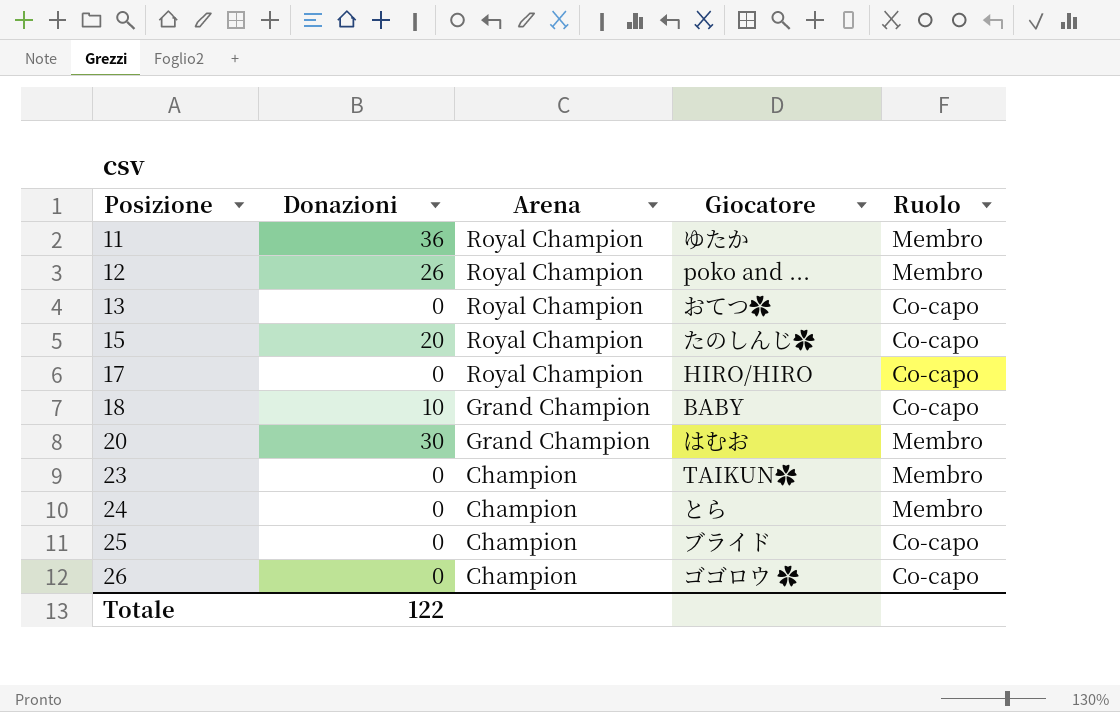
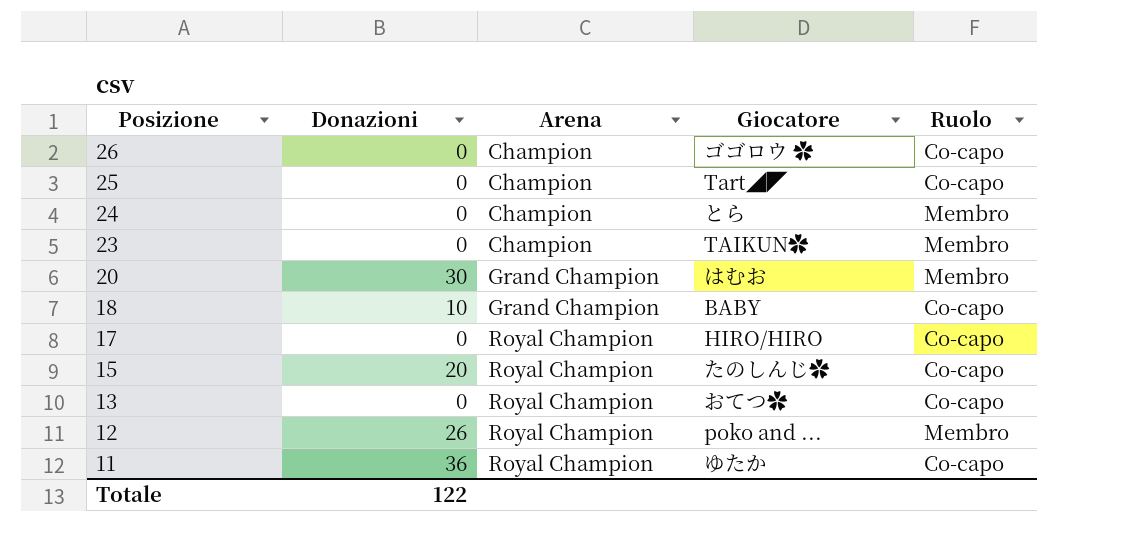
row order: Posizione ascending -> Posizione descending
25 | Giocatore: ブライド -> Tart◢◤
11 | Ruolo: Membro -> Co-capo

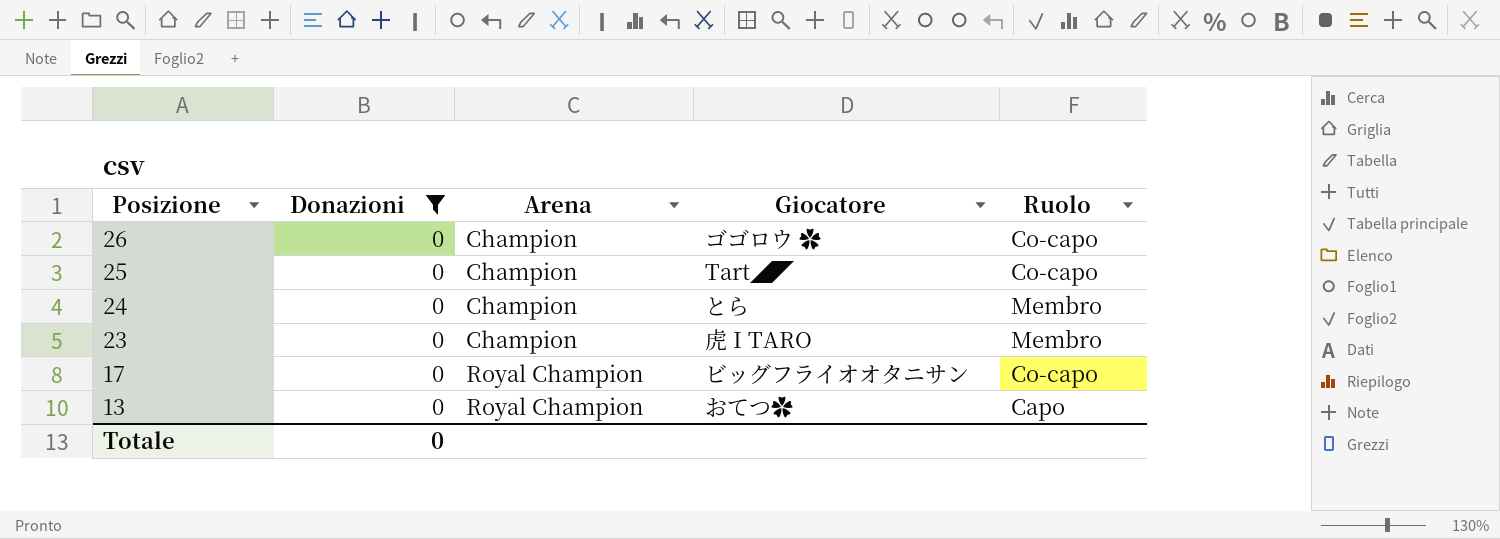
filter: none -> Donazioni = 0
23 | Giocatore: TAIKUN✿ -> 虎 I TARO
17 | Giocatore: HIRO/HIRO -> ビッグフライオオタニサン
13 | Ruolo: Co-capo -> Capo
Totale | Donazioni: 122 -> 0

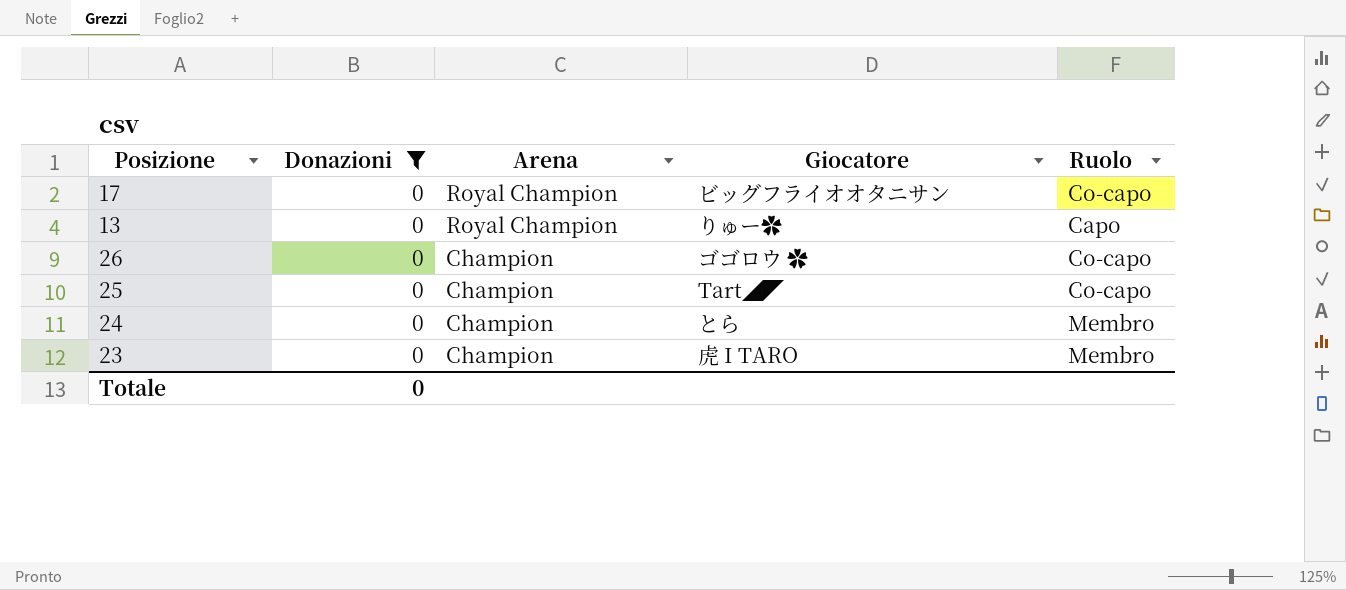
row order: Posizione descending -> Arena descending
13 | Giocatore: おてつ✿ -> りゅー✿

